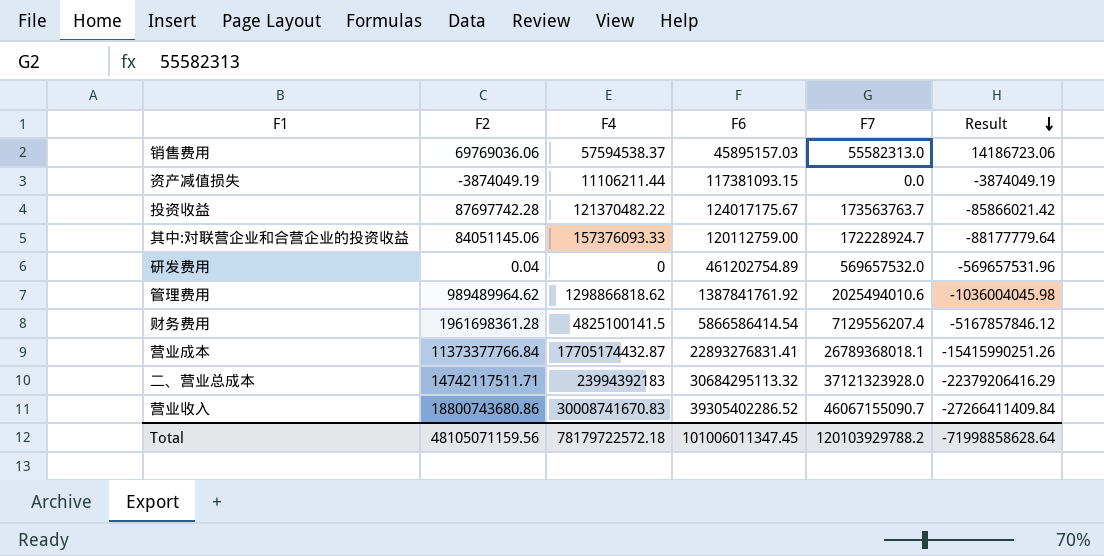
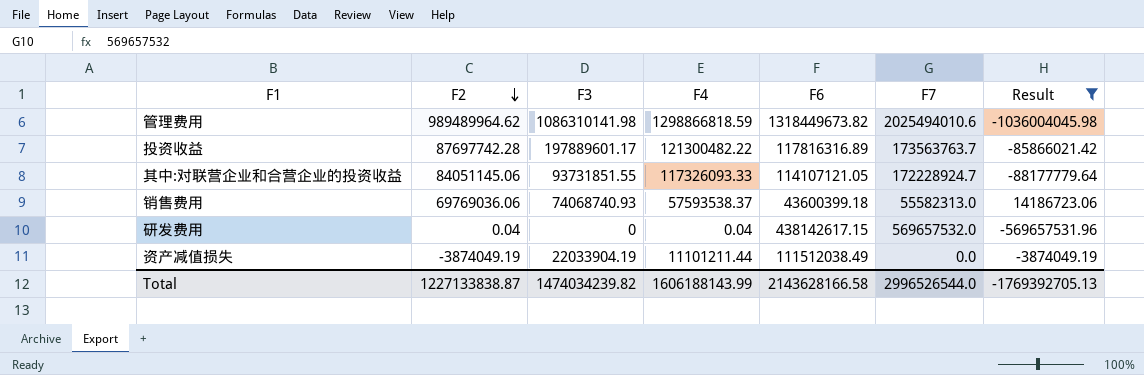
filter: none -> Result >= -1036004045.98
row order: Result descending -> F2 descending
column F3 | position: none -> 3
管理费用 | F4: 1298866818.62 -> 1298866818.59
管理费用 | F6: 1387841761.92 -> 1318449673.82
投资收益 | F4: 121370482.22 -> 121300482.22
投资收益 | F6: 124017175.67 -> 117816316.89
其中:对联营企业和合营企业的投资收益 | F4: 157376093.33 -> 117326093.33
其中:对联营企业和合营企业的投资收益 | F6: 120112759.00 -> 114107121.05
销售费用 | F4: 57594538.37 -> 57593538.37
销售费用 | F6: 45895157.03 -> 43600399.18
研发费用 | F4: 0 -> 0.04
研发费用 | F6: 461202754.89 -> 438142617.15
资产减值损失 | F4: 11106211.44 -> 11101211.44
资产减值损失 | F6: 117381093.15 -> 111512038.49
Total | F2: 48105071159.56 -> 1227133838.87
Total | F4: 78179722572.18 -> 1606188143.99
Total | F6: 101006011347.45 -> 2143628166.58
Total | F7: 120103929788.2 -> 2996526544.0
Total | Result: -71998858628.64 -> -1769392705.13

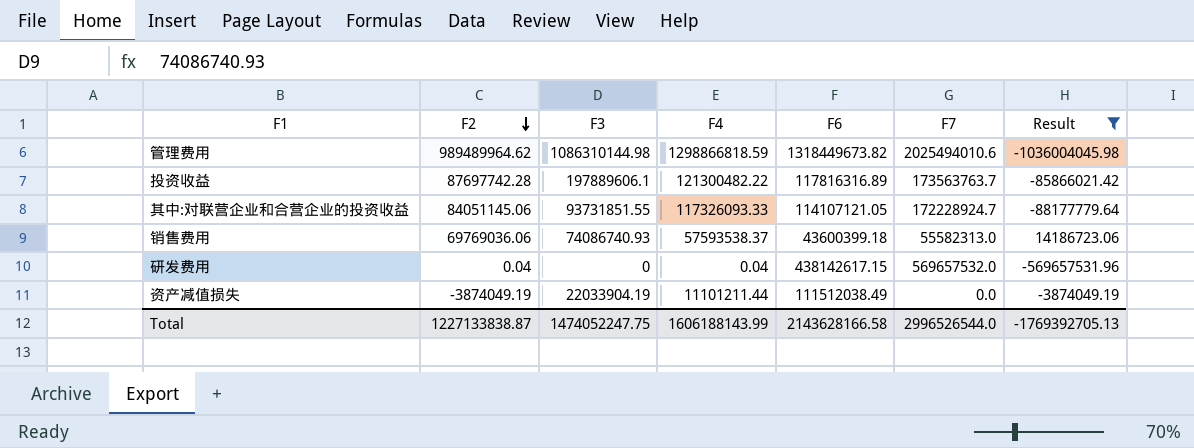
管理费用 | F3: 1086310141.98 -> 1086310144.98
投资收益 | F3: 197889601.17 -> 197889606.1
销售费用 | F3: 74068740.93 -> 74086740.93
Total | F3: 1474034239.82 -> 1474052247.75

